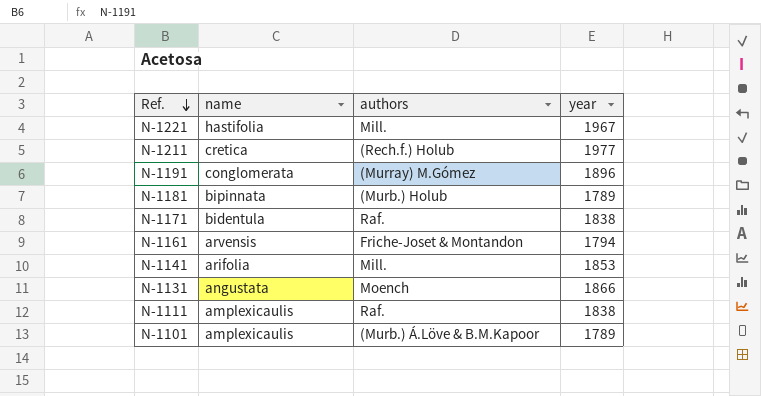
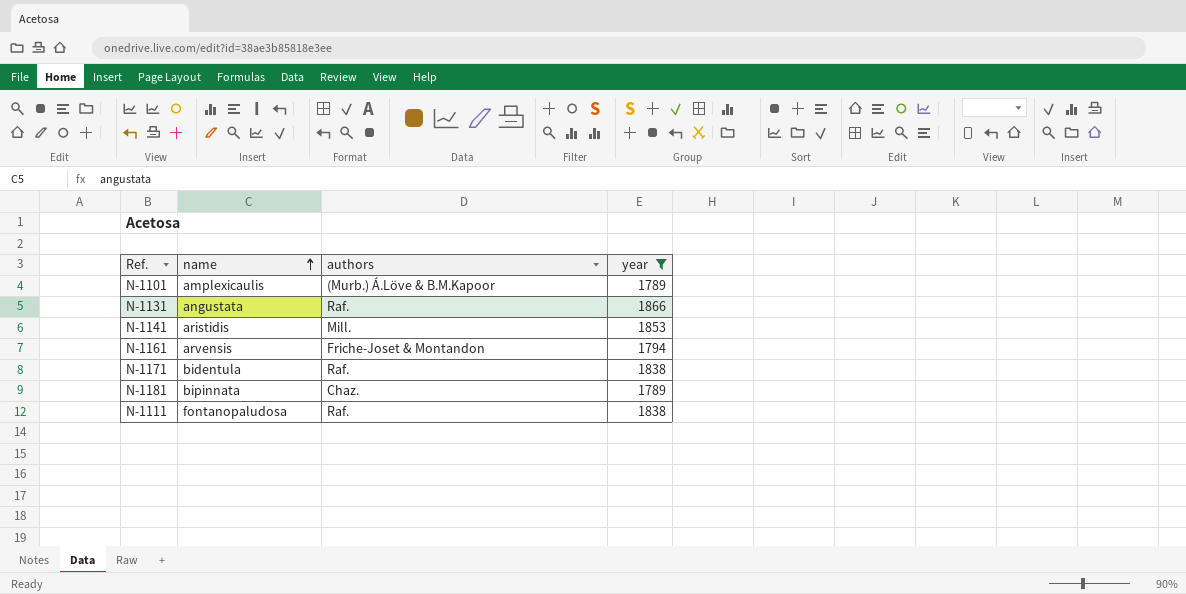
filter: none -> year <= 1866
row order: Ref. descending -> name ascending
N-1131 | authors: Moench -> Raf.
N-1141 | name: arifolia -> aristidis
N-1181 | authors: (Murb.) Holub -> Chaz.
N-1111 | name: amplexicaulis -> fontanopaludosa

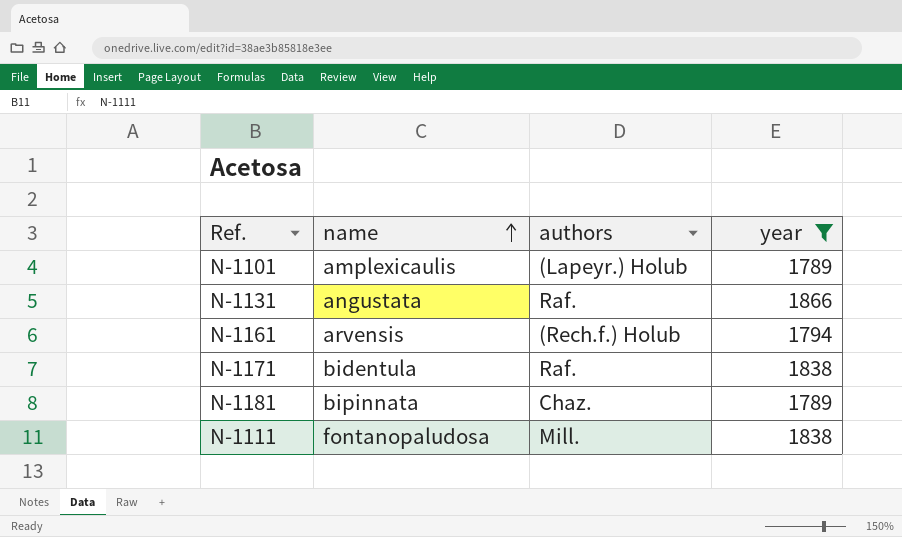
row N-1141: aristidis | Mill. | 1853 -> none
N-1101 | authors: (Murb.) Á.Löve & B.M.Kapoor -> (Lapeyr.) Holub
N-1161 | authors: Friche-Joset & Montandon -> (Rech.f.) Holub
N-1111 | authors: Raf. -> Mill.

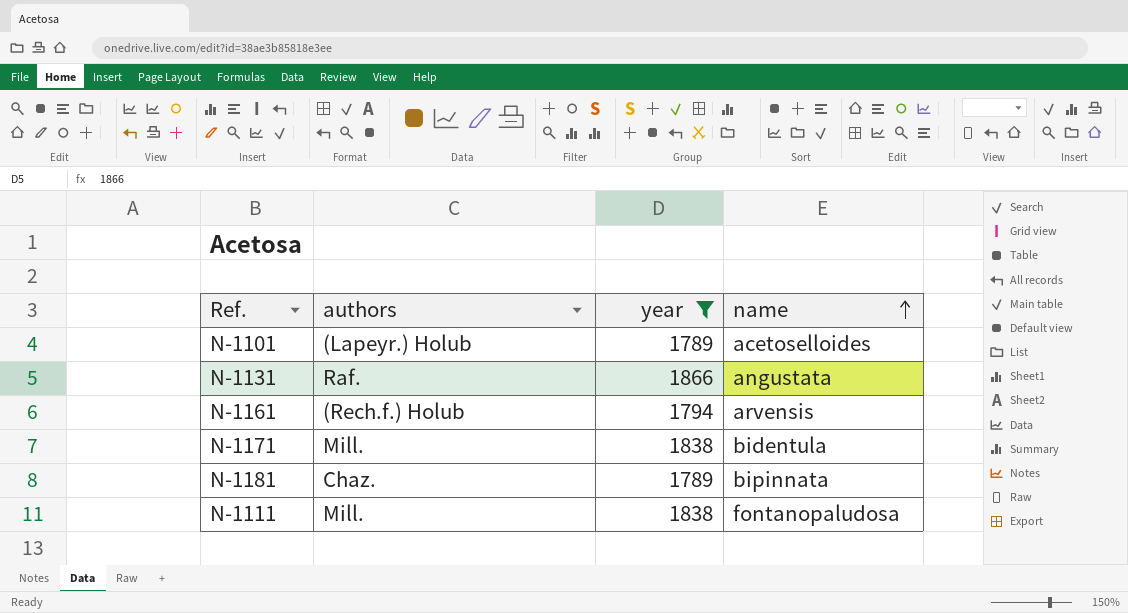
column name | position: 2 -> 4
N-1101 | name: amplexicaulis -> acetoselloides
N-1171 | authors: Raf. -> Mill.

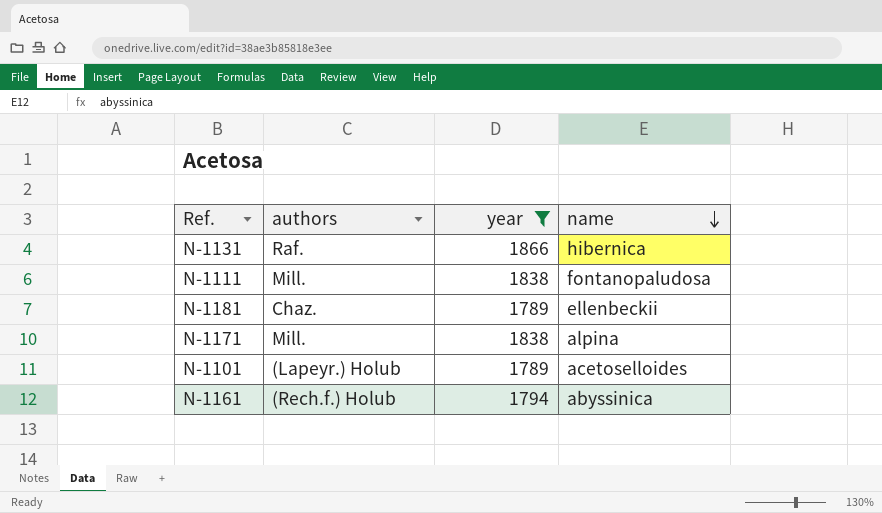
row order: name ascending -> name descending
N-1131 | name: angustata -> hibernica
N-1181 | name: bipinnata -> ellenbeckii
N-1171 | name: bidentula -> alpina
N-1161 | name: arvensis -> abyssinica

